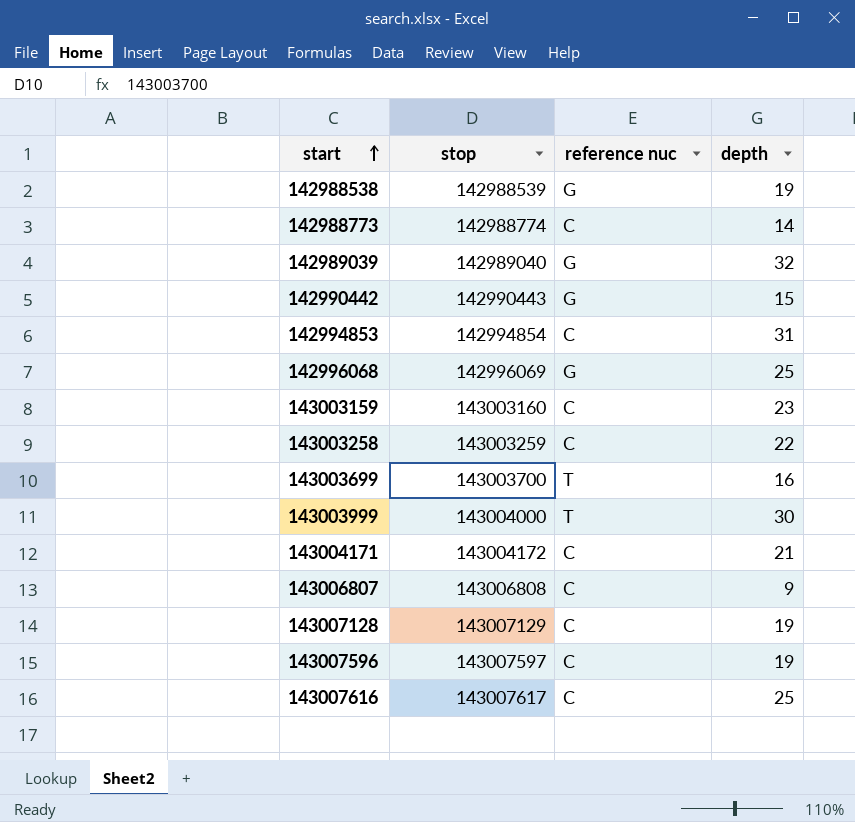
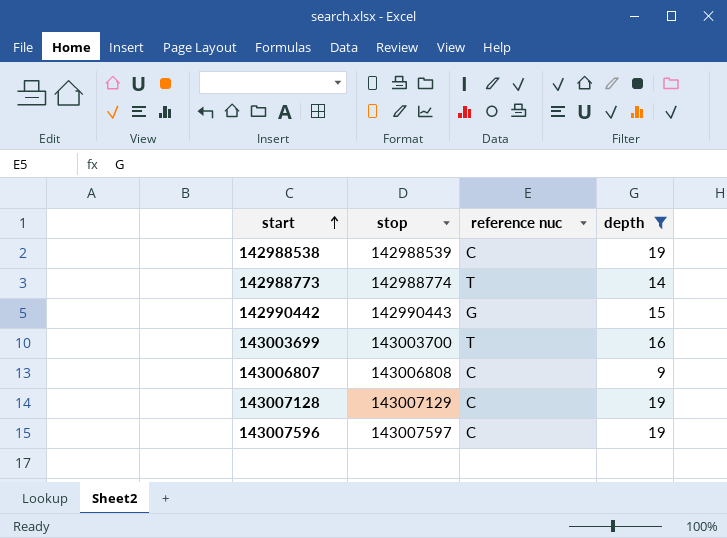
filter: none -> depth <= 19
142988538 | reference nuc: G -> C
142988773 | reference nuc: C -> T

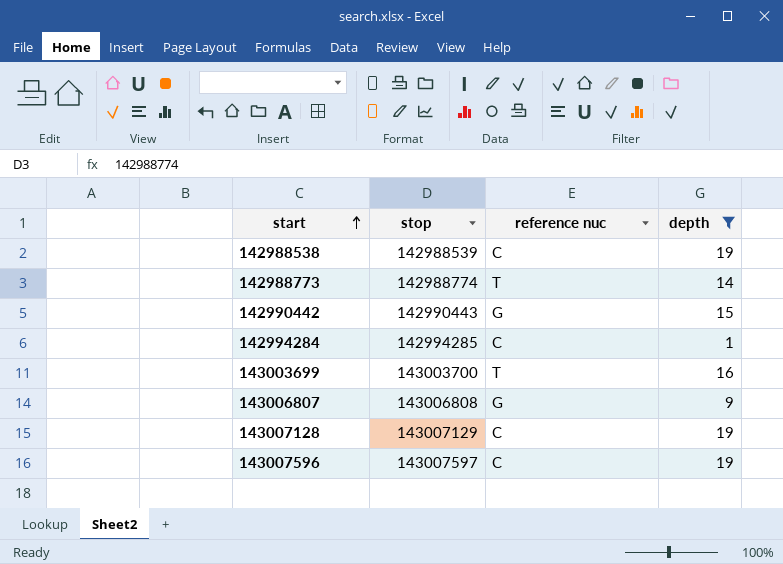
row 142994284: none -> 142994285 | C | 1
143006807 | reference nuc: C -> G

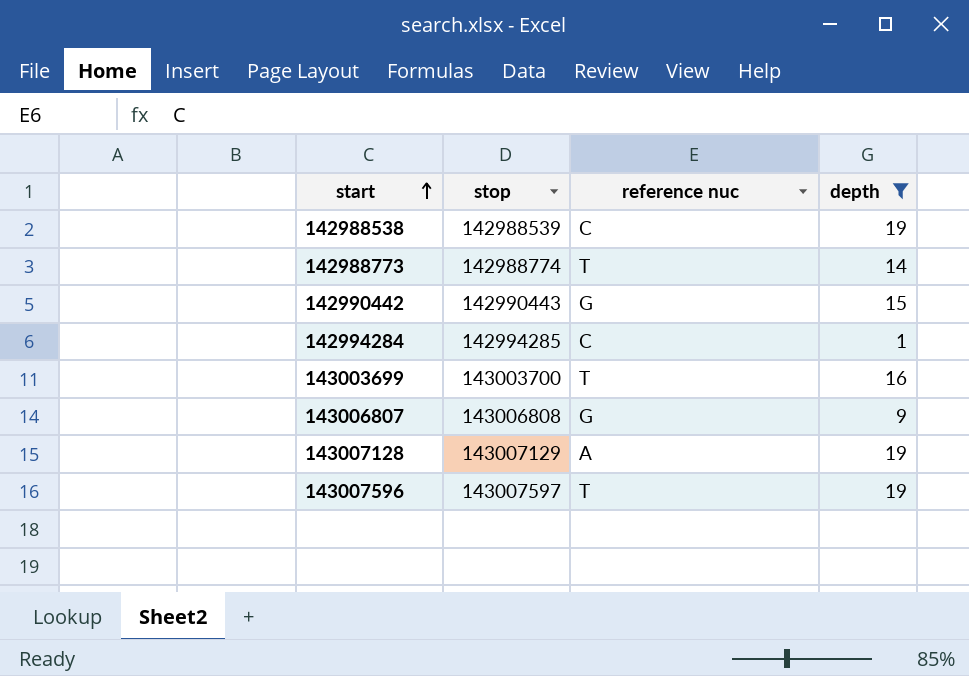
143007128 | reference nuc: C -> A
143007596 | reference nuc: C -> T

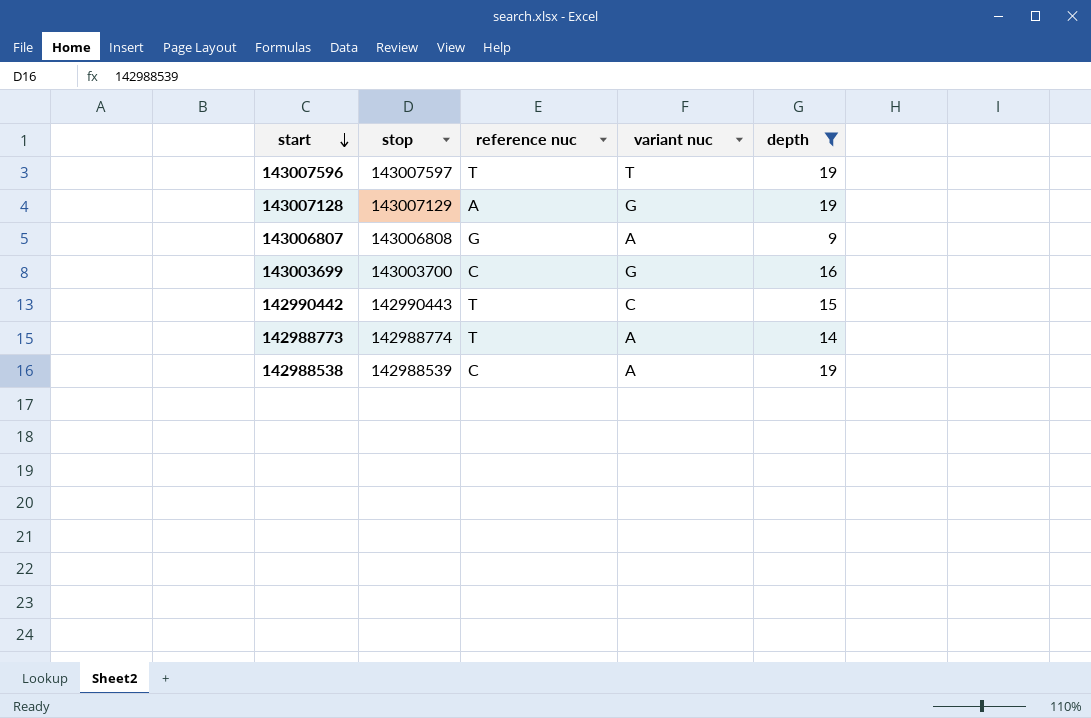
row order: start ascending -> start descending
column variant nuc | position: none -> 4
row 142994284: 142994285 | C | 1 -> none
143003699 | reference nuc: T -> C
142990442 | reference nuc: G -> T

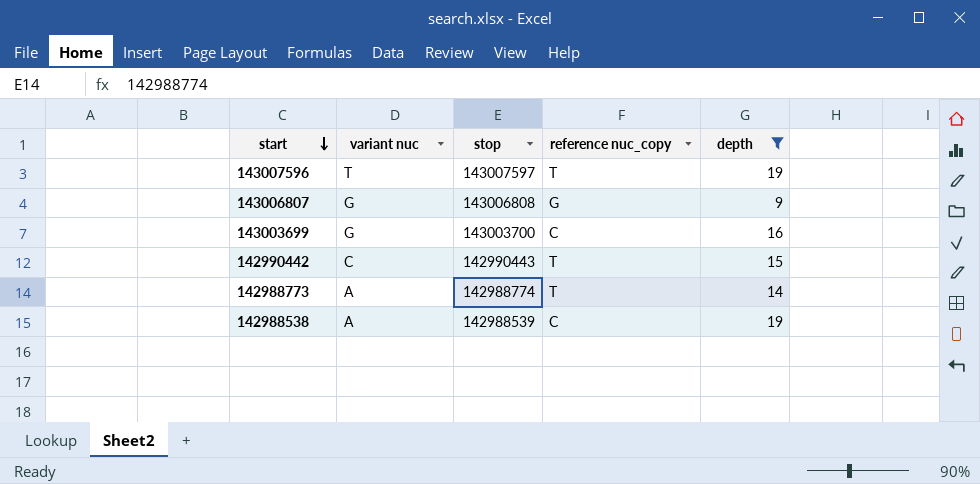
column variant nuc | position: 4 -> 2
column name: reference nuc -> reference nuc_copy
row 143007128: 143007129 | A | G | 19 -> none
143006807 | variant nuc: A -> G

